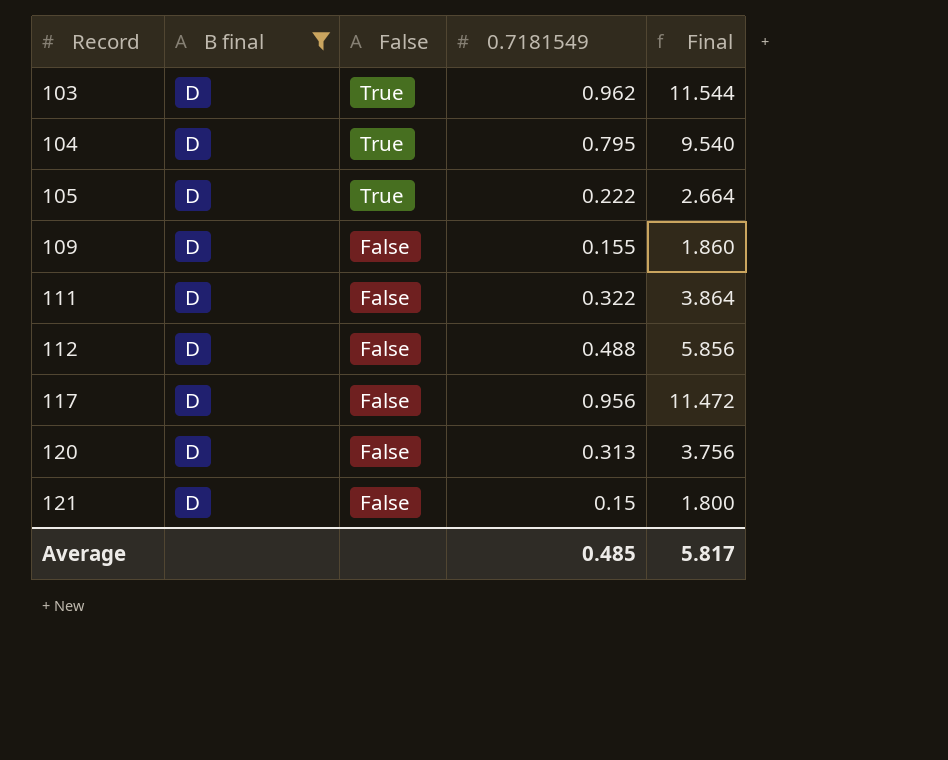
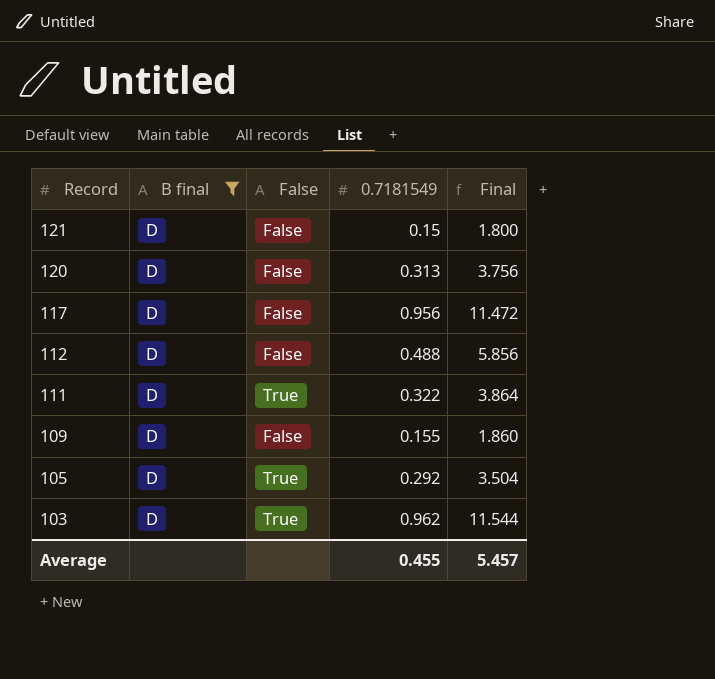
row order: Record ascending -> Record descending
row 104: D | True | 0.795 | 9.540 -> none
111 | False: False -> True
105 | 0.7181549: 0.222 -> 0.292
105 | Final: 2.664 -> 3.504
Average | 0.7181549: 0.485 -> 0.455
Average | Final: 5.817 -> 5.457

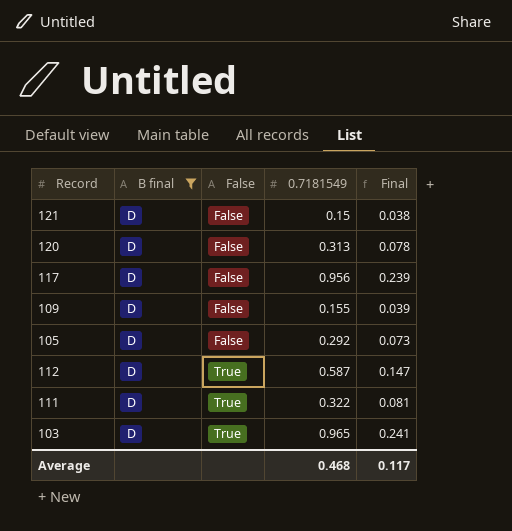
row order: Record descending -> False ascending
column Final | formula: [0.7181549] * 12 -> [0.7181549] * 0.25
105 | False: True -> False
112 | False: False -> True
112 | 0.7181549: 0.488 -> 0.587
103 | 0.7181549: 0.962 -> 0.965
Average | 0.7181549: 0.455 -> 0.468
Average | Final: 5.457 -> 0.117

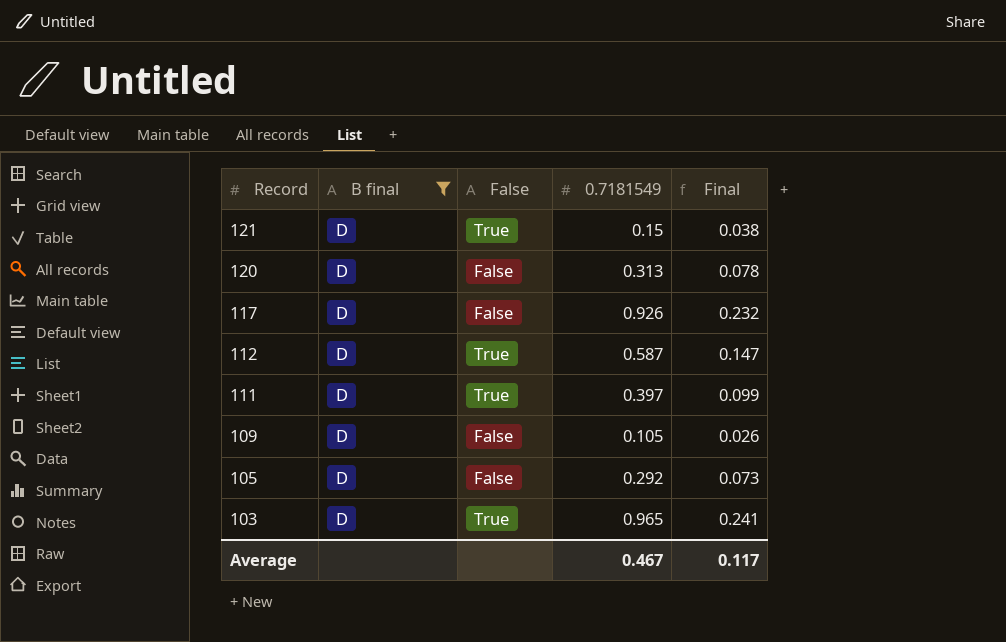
row order: False ascending -> Record descending
121 | False: False -> True
117 | 0.7181549: 0.956 -> 0.926
117 | Final: 0.239 -> 0.232
111 | 0.7181549: 0.322 -> 0.397
111 | Final: 0.081 -> 0.099
109 | 0.7181549: 0.155 -> 0.105
109 | Final: 0.039 -> 0.026
Average | 0.7181549: 0.468 -> 0.467

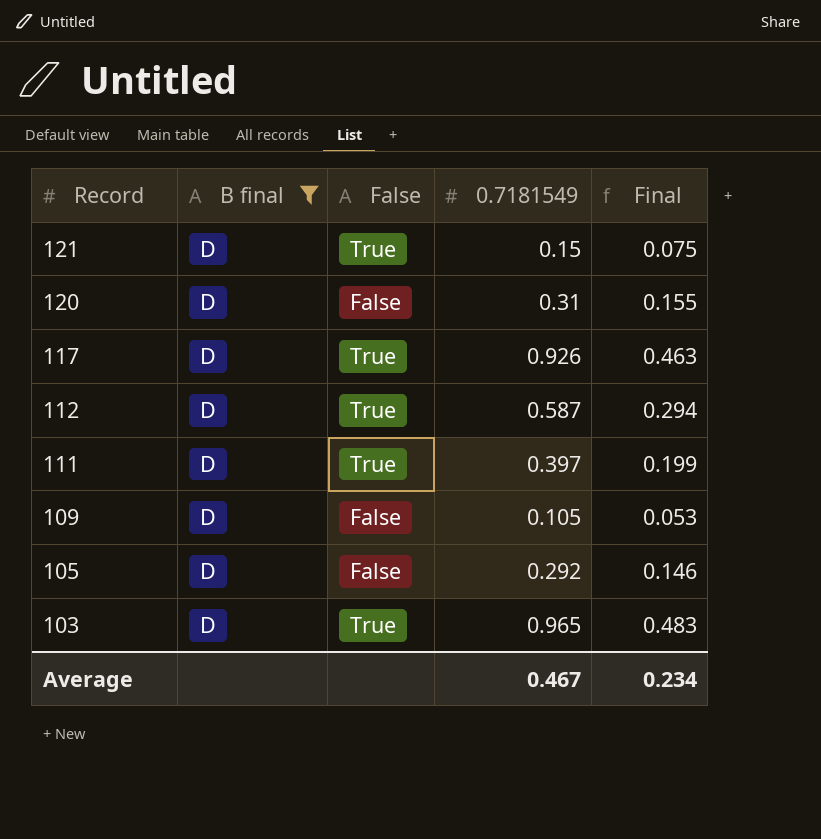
column Final | formula: [0.7181549] * 0.25 -> [0.7181549] * 0.5
120 | 0.7181549: 0.313 -> 0.31
117 | False: False -> True
Average | Final: 0.117 -> 0.234

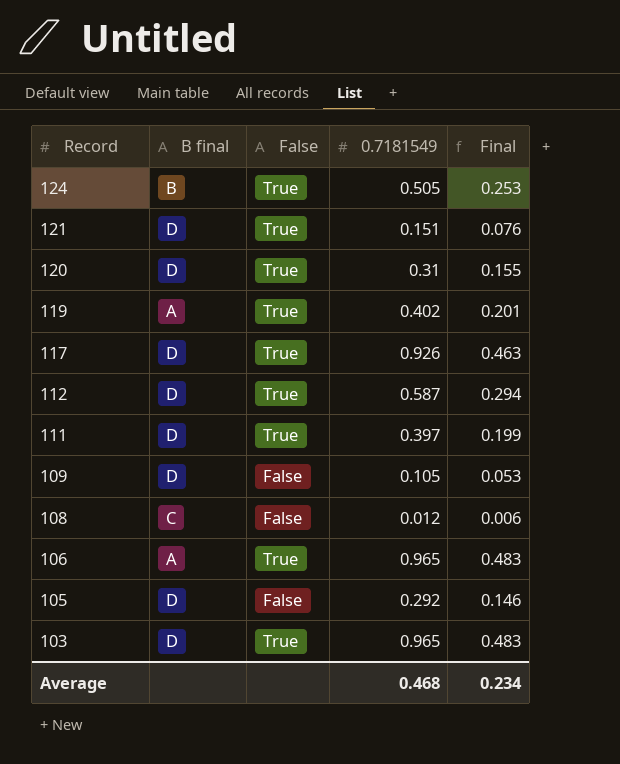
filter: B final = D -> none
121 | 0.7181549: 0.15 -> 0.151
121 | Final: 0.075 -> 0.076
120 | False: False -> True
Average | 0.7181549: 0.467 -> 0.468

